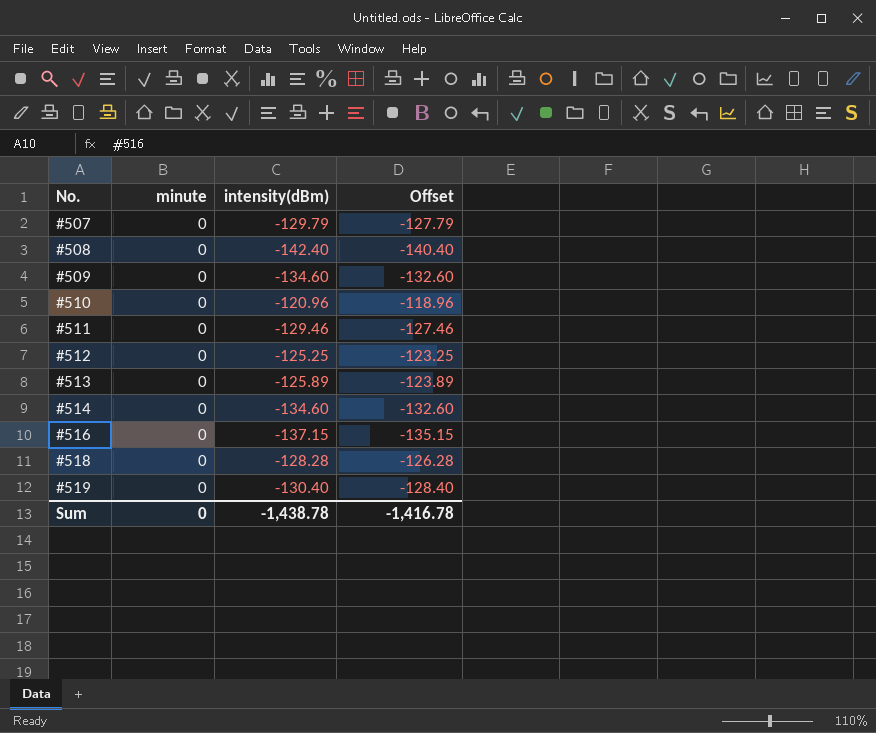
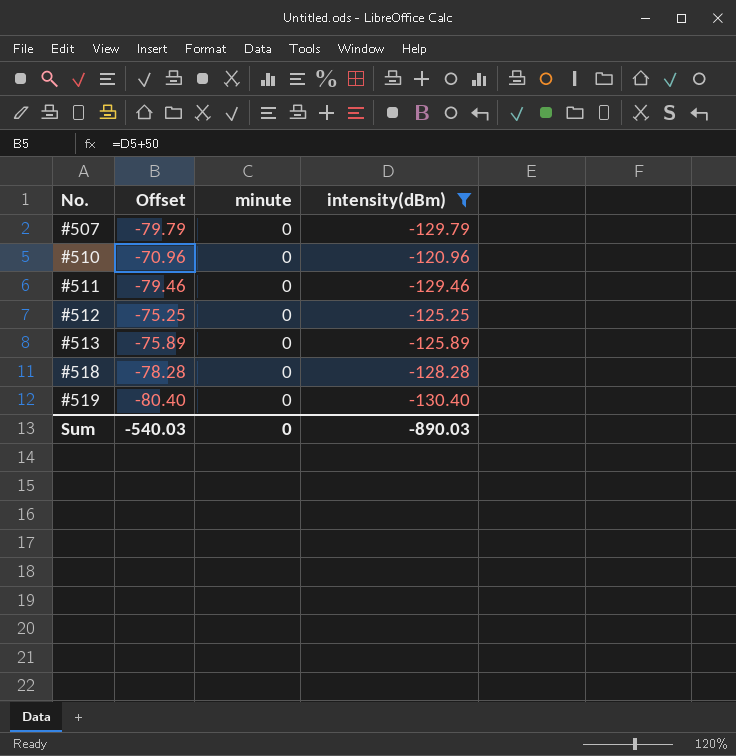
filter: none -> intensity(dBm) >= -130.40
column Offset | formula: [intensity(dBm)] + 2 -> [intensity(dBm)] + 50
column Offset | position: 4 -> 2
Sum | Offset: -1,416.78 -> -540.03
Sum | intensity(dBm): -1,438.78 -> -890.03

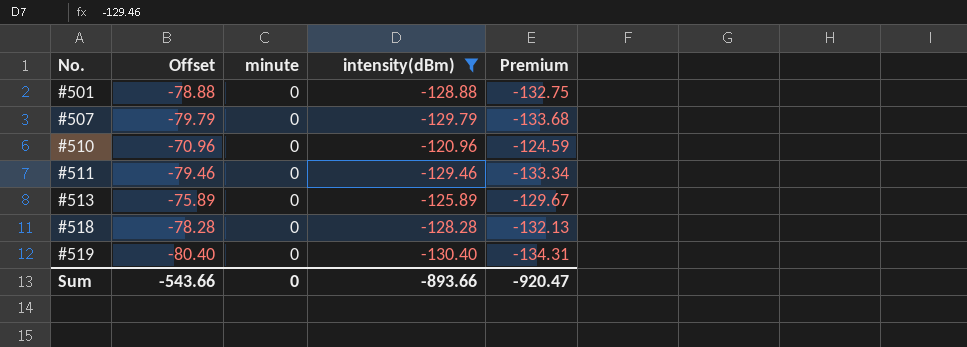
column Premium | formula: none -> [intensity(dBm)] * 1.03
row #512: -75.25 | 0 | -125.25 -> none
row #501: none -> -78.88 | 0 | -128.88 | -132.75
Sum | Offset: -540.03 -> -543.66
Sum | intensity(dBm): -890.03 -> -893.66

